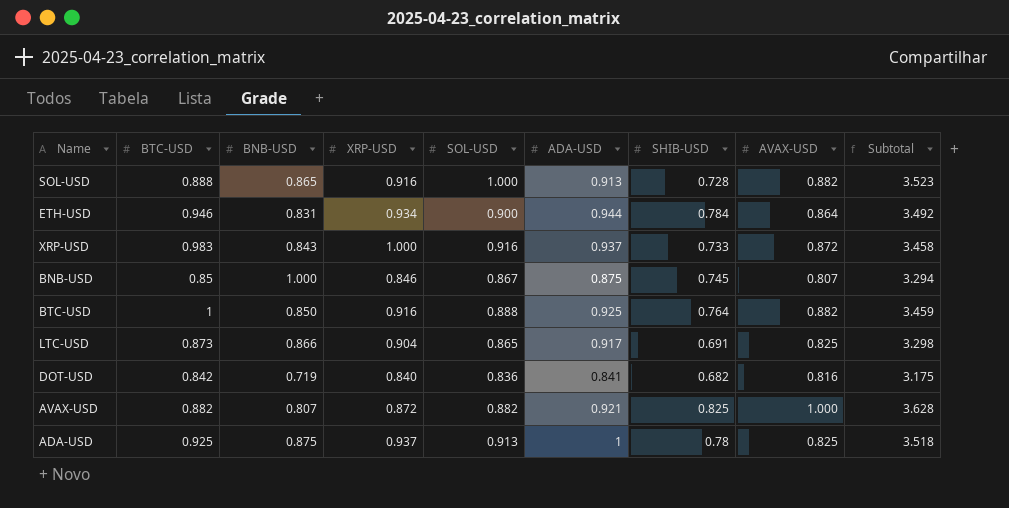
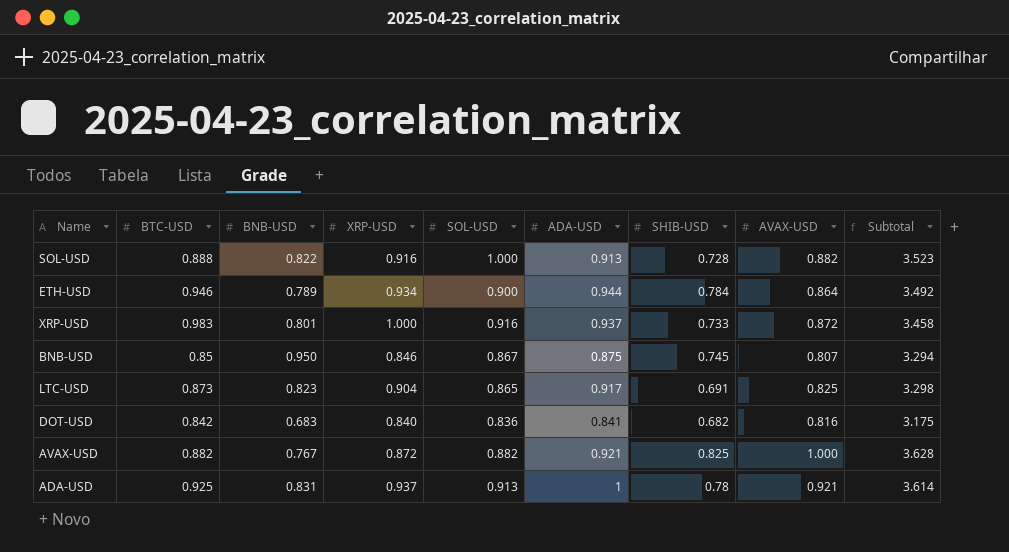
row BTC-USD: 1 | 0.850 | 0.916 | 0.888 | 0.925 | 0.764 | 0.882 | 3.459 -> none
SOL-USD | BNB-USD: 0.865 -> 0.822
ETH-USD | BNB-USD: 0.831 -> 0.789
XRP-USD | BNB-USD: 0.843 -> 0.801
BNB-USD | BNB-USD: 1.000 -> 0.950
LTC-USD | BNB-USD: 0.866 -> 0.823
DOT-USD | BNB-USD: 0.719 -> 0.683
AVAX-USD | BNB-USD: 0.807 -> 0.767
ADA-USD | BNB-USD: 0.875 -> 0.831
ADA-USD | AVAX-USD: 0.825 -> 0.921
ADA-USD | Subtotal: 3.518 -> 3.614

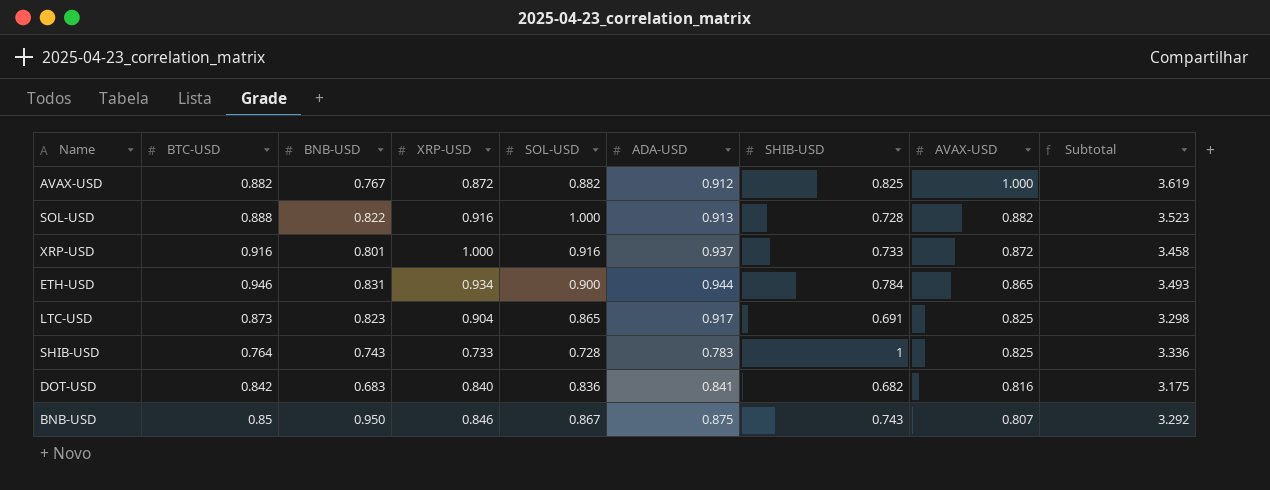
row order: none -> AVAX-USD descending
row ADA-USD: 0.925 | 0.831 | 0.937 | 0.913 | 1 | 0.78 | 0.921 | 3.614 -> none
AVAX-USD | ADA-USD: 0.921 -> 0.912
AVAX-USD | Subtotal: 3.628 -> 3.619
XRP-USD | BTC-USD: 0.983 -> 0.916
ETH-USD | BNB-USD: 0.789 -> 0.831
ETH-USD | AVAX-USD: 0.864 -> 0.865
ETH-USD | Subtotal: 3.492 -> 3.493
row SHIB-USD: none -> 0.764 | 0.743 | 0.733 | 0.728 | 0.783 | 1 | 0.825 | 3.336
BNB-USD | SHIB-USD: 0.745 -> 0.743
BNB-USD | Subtotal: 3.294 -> 3.292

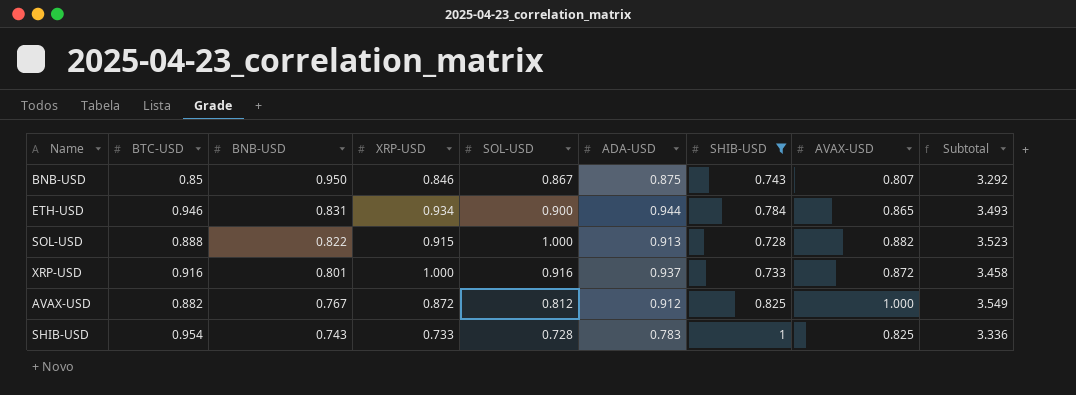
filter: none -> SHIB-USD >= 0.728
row order: AVAX-USD descending -> BNB-USD descending
SOL-USD | XRP-USD: 0.916 -> 0.915
AVAX-USD | SOL-USD: 0.882 -> 0.812
AVAX-USD | Subtotal: 3.619 -> 3.549
SHIB-USD | BTC-USD: 0.764 -> 0.954

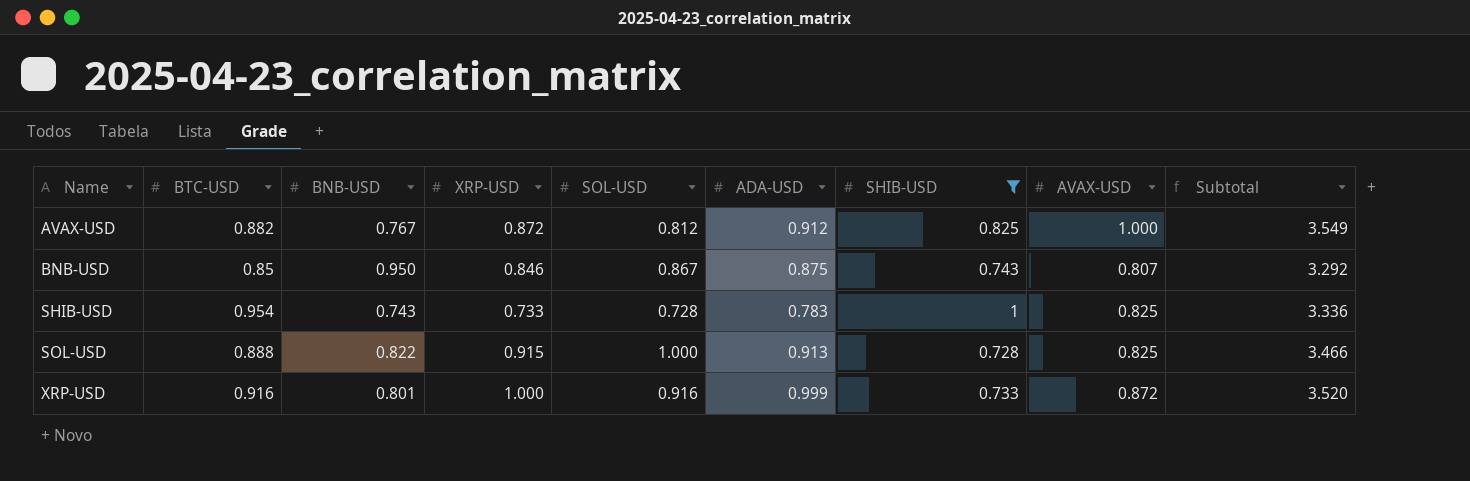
row order: BNB-USD descending -> Name ascending
row ETH-USD: 0.946 | 0.831 | 0.934 | 0.900 | 0.944 | 0.784 | 0.865 | 3.493 -> none
SOL-USD | AVAX-USD: 0.882 -> 0.825
SOL-USD | Subtotal: 3.523 -> 3.466
XRP-USD | ADA-USD: 0.937 -> 0.999
XRP-USD | Subtotal: 3.458 -> 3.520

